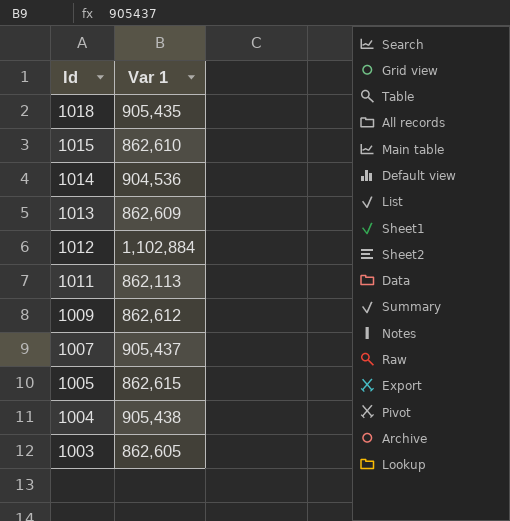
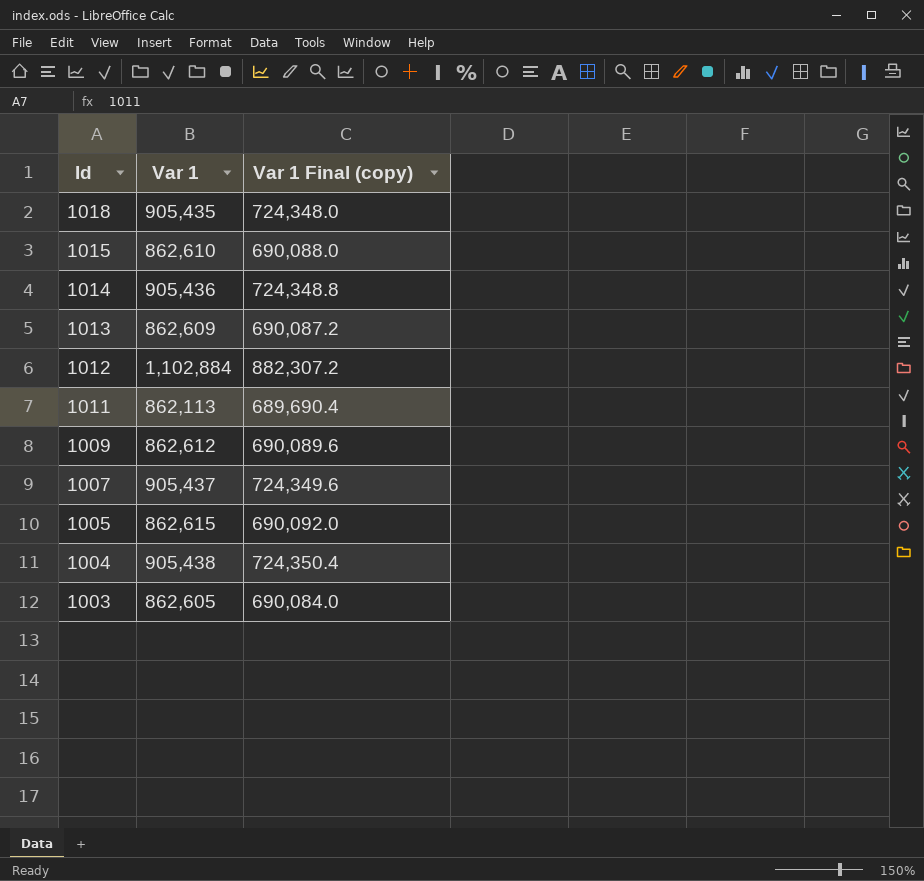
column Var 1 Final (copy) | formula: none -> [Var 1] * 0.8
1014 | Var 1: 904,536 -> 905,436

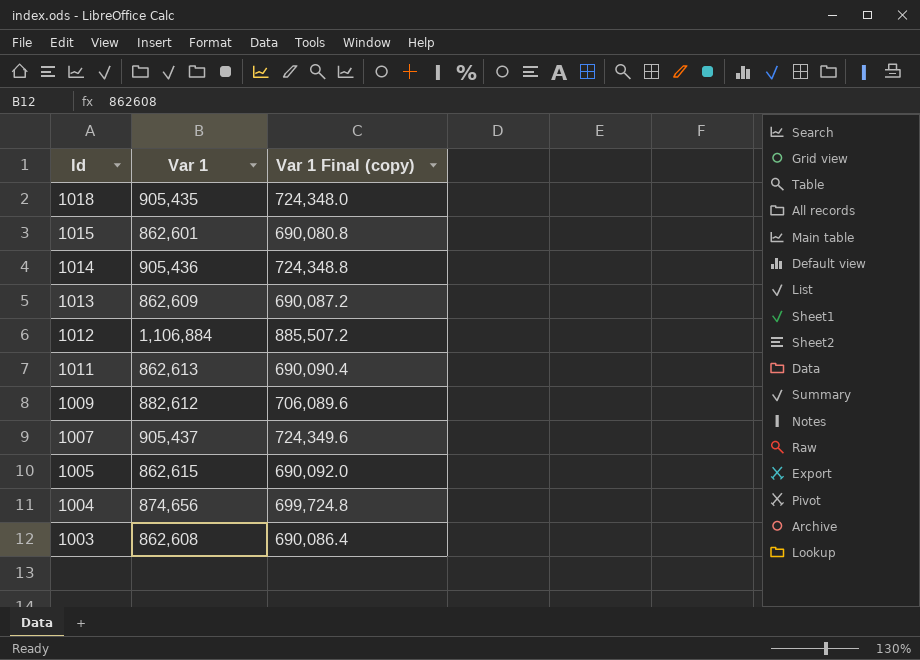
1015 | Var 1: 862,610 -> 862,601
1015 | Var 1 Final (copy): 690,088.0 -> 690,080.8
1012 | Var 1: 1,102,884 -> 1,106,884
1012 | Var 1 Final (copy): 882,307.2 -> 885,507.2
1011 | Var 1: 862,113 -> 862,613
1011 | Var 1 Final (copy): 689,690.4 -> 690,090.4
1009 | Var 1: 862,612 -> 882,612
1009 | Var 1 Final (copy): 690,089.6 -> 706,089.6
1004 | Var 1: 905,438 -> 874,656
1004 | Var 1 Final (copy): 724,350.4 -> 699,724.8
1003 | Var 1: 862,605 -> 862,608
1003 | Var 1 Final (copy): 690,084.0 -> 690,086.4

